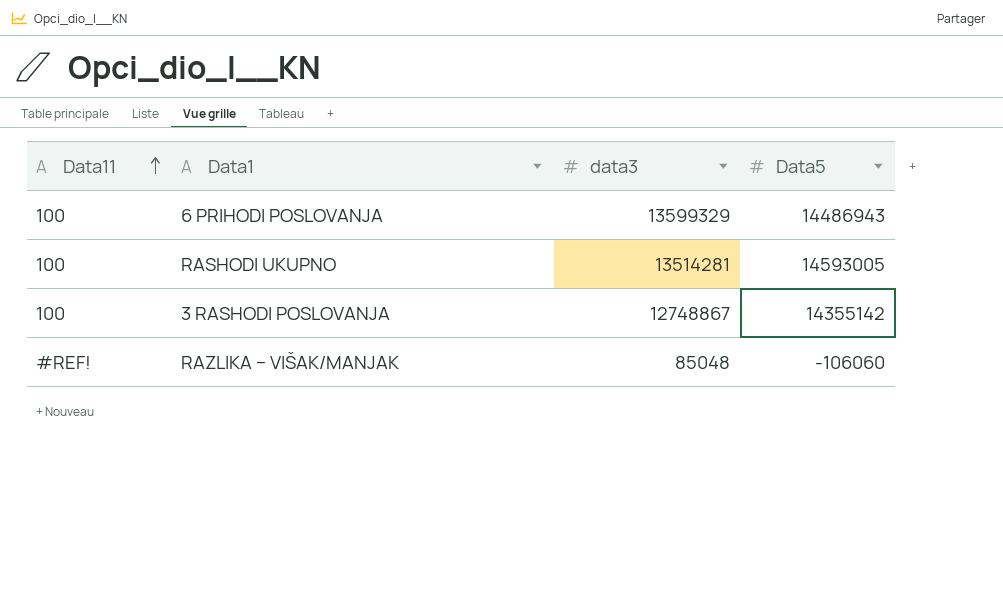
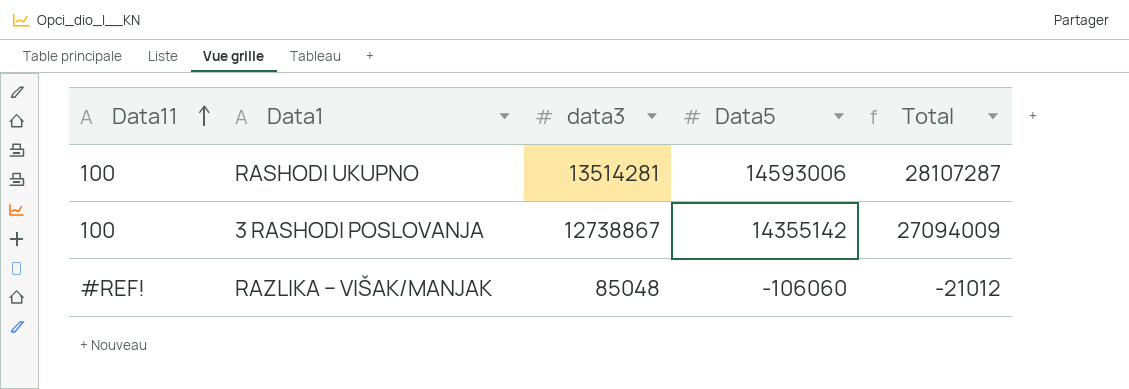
column Total | formula: none -> [data3] + [Data5]
row 6 PRIHODI POSLOVANJA: 100 | 13599329 | 14486943 -> none
RASHODI UKUPNO | Data5: 14593005 -> 14593006
3 RASHODI POSLOVANJA | data3: 12748867 -> 12738867

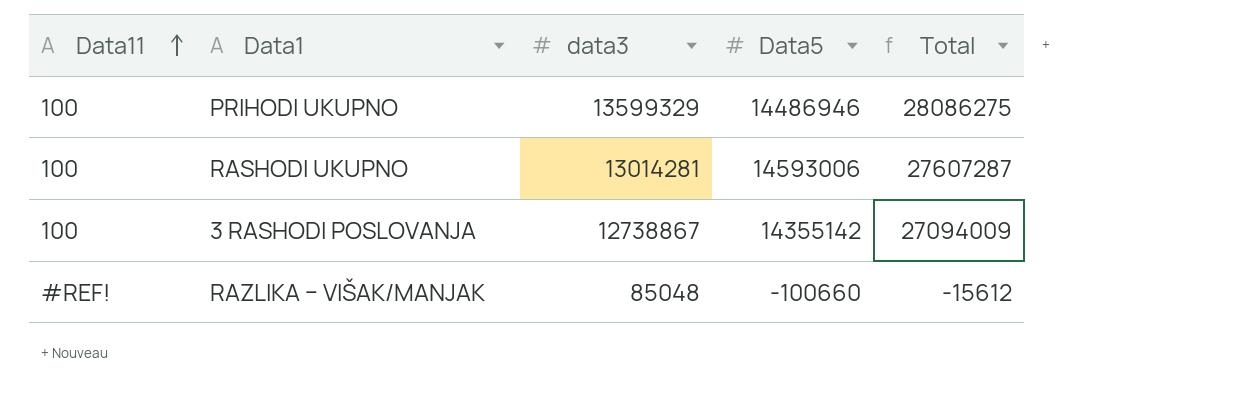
row PRIHODI UKUPNO: none -> 100 | 13599329 | 14486946 | 28086275
RASHODI UKUPNO | data3: 13514281 -> 13014281
RASHODI UKUPNO | Total: 28107287 -> 27607287
RAZLIKA − VIŠAK/MANJAK | Data5: -106060 -> -100660
RAZLIKA − VIŠAK/MANJAK | Total: -21012 -> -15612

